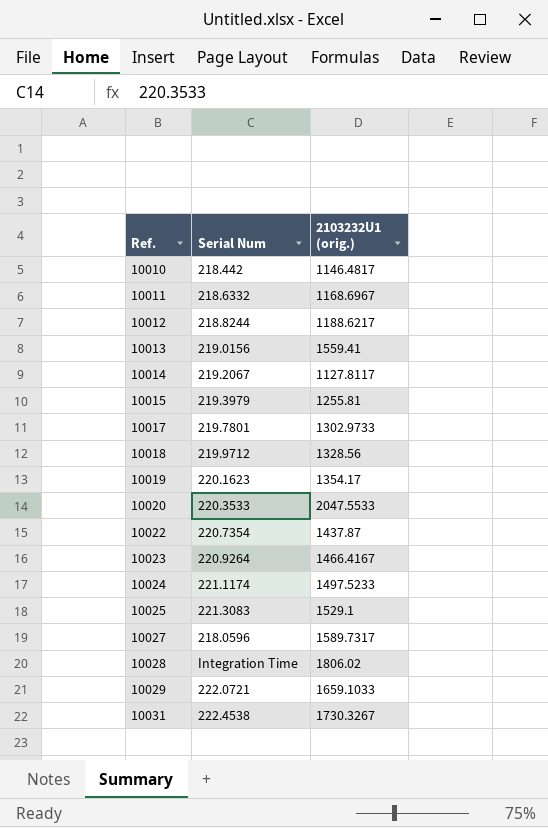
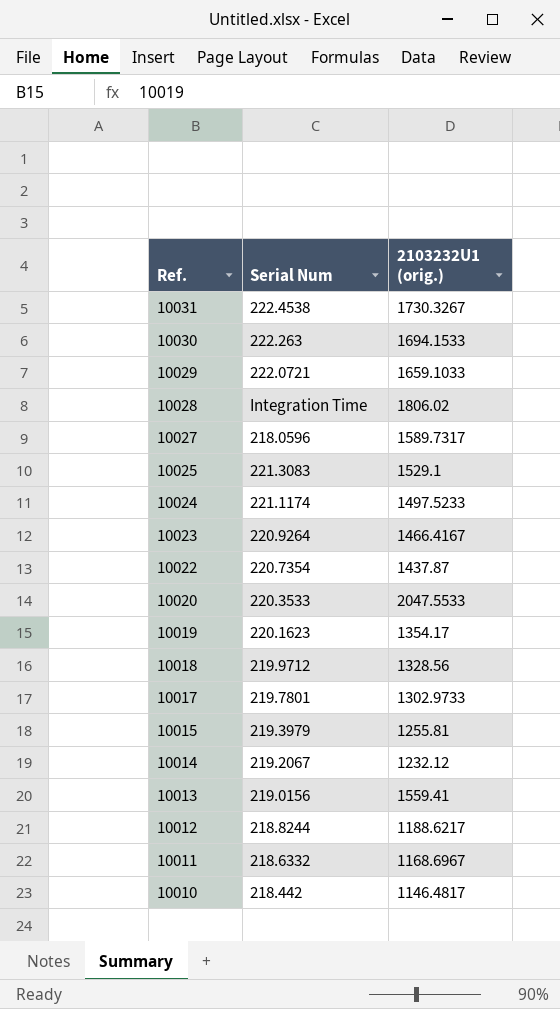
row order: Ref. ascending -> Ref. descending
row 10030: none -> 222.263 | 1694.1533
10014 | 2103232U1 (orig.): 1127.8117 -> 1232.12

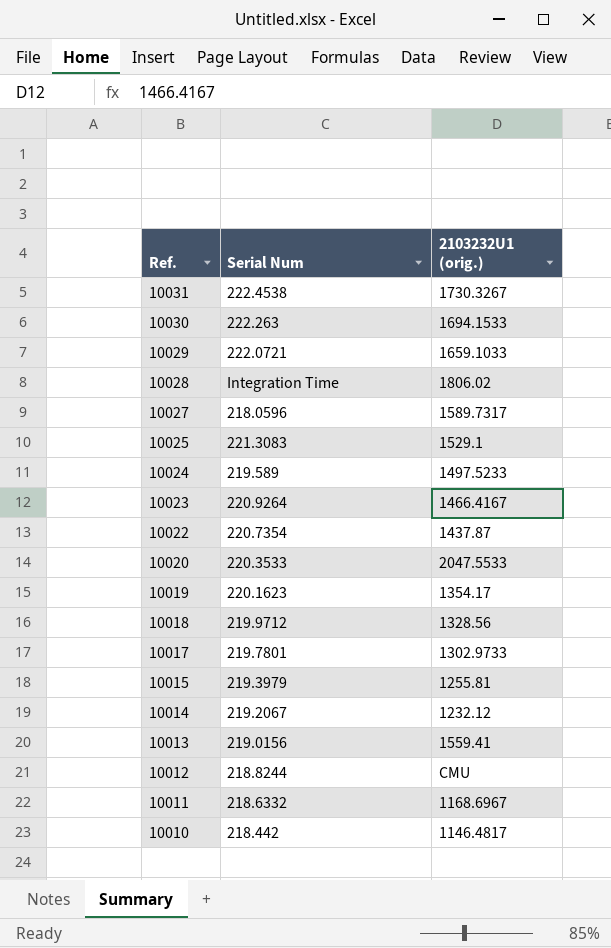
10024 | Serial Num: 221.1174 -> 219.589
10012 | 2103232U1 (orig.): 1188.6217 -> CMU

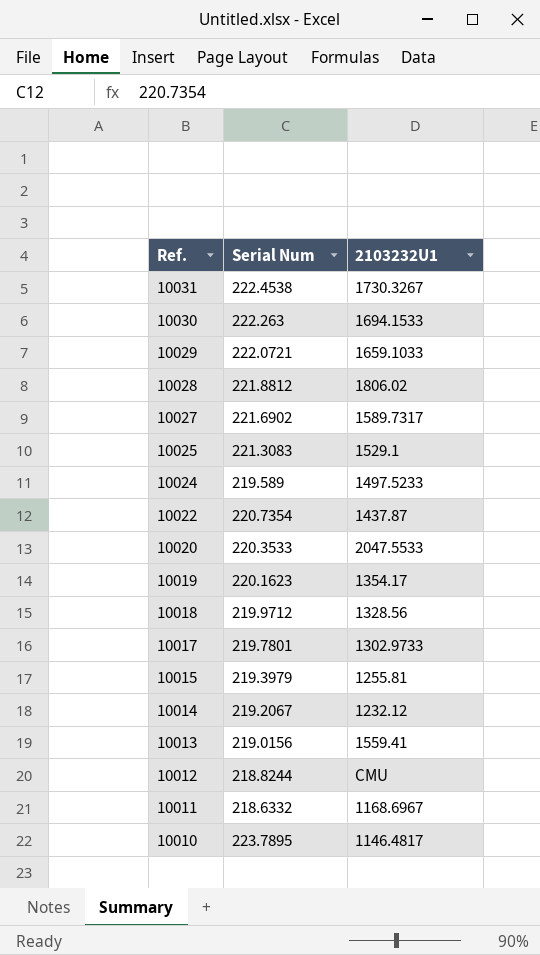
column name: 2103232U1 (orig.) -> 2103232U1
row 10023: 220.9264 | 1466.4167 -> none
10028 | Serial Num: Integration Time -> 221.8812
10027 | Serial Num: 218.0596 -> 221.6902
10010 | Serial Num: 218.442 -> 223.7895

